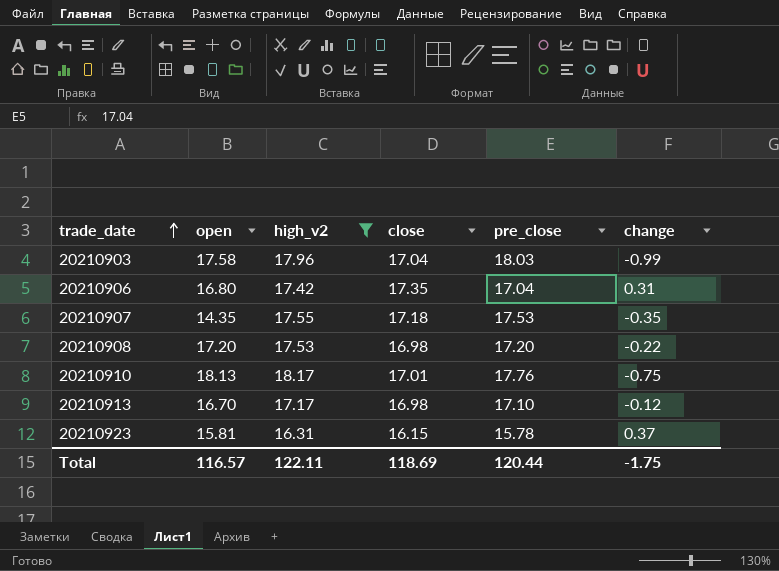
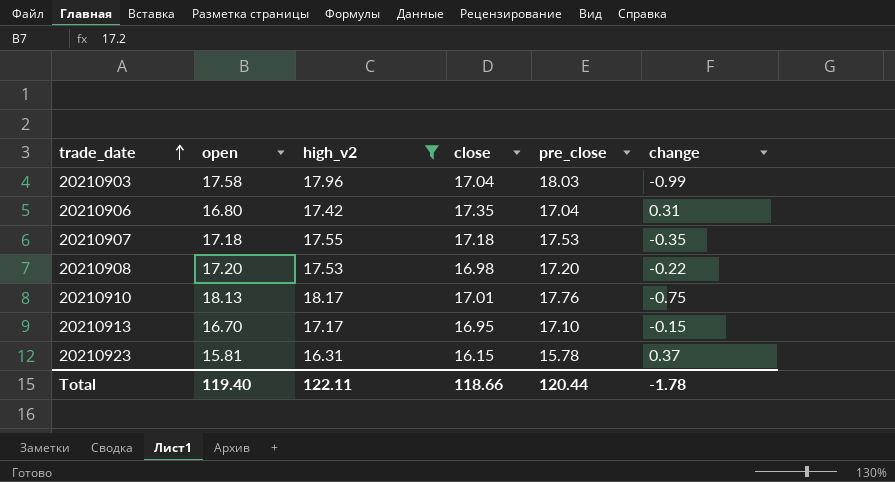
20210907 | open: 14.35 -> 17.18
20210913 | close: 16.98 -> 16.95
20210913 | change: -0.12 -> -0.15
Total | open: 116.57 -> 119.40
Total | close: 118.69 -> 118.66
Total | change: -1.75 -> -1.78

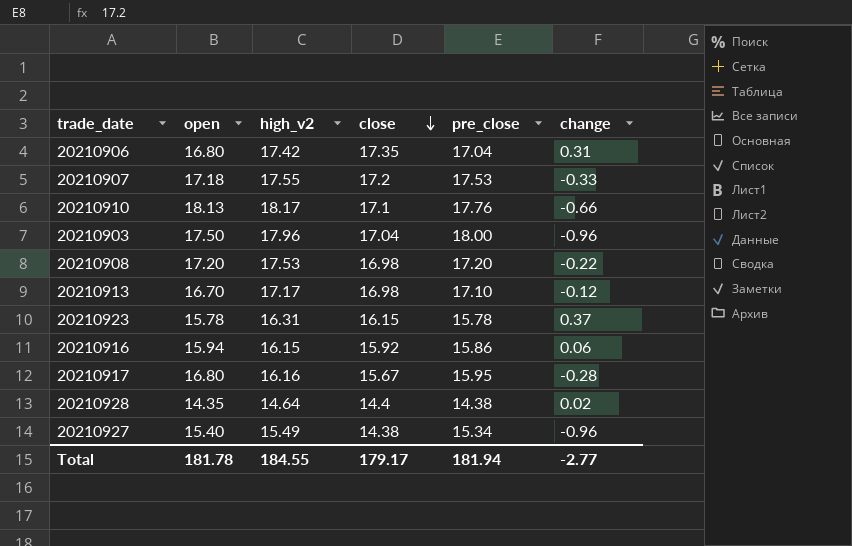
filter: high_v2 >= 16.31 -> none
row order: trade_date ascending -> close descending
20210907 | close: 17.18 -> 17.2
20210907 | change: -0.35 -> -0.33
20210910 | close: 17.01 -> 17.1
20210910 | change: -0.75 -> -0.66
20210903 | open: 17.58 -> 17.50
20210903 | pre_close: 18.03 -> 18.00
20210903 | change: -0.99 -> -0.96
20210913 | close: 16.95 -> 16.98
20210913 | change: -0.15 -> -0.12
20210923 | open: 15.81 -> 15.78
Total | open: 119.40 -> 181.78
Total | high_v2: 122.11 -> 184.55
Total | close: 118.66 -> 179.17
Total | pre_close: 120.44 -> 181.94
Total | change: -1.78 -> -2.77

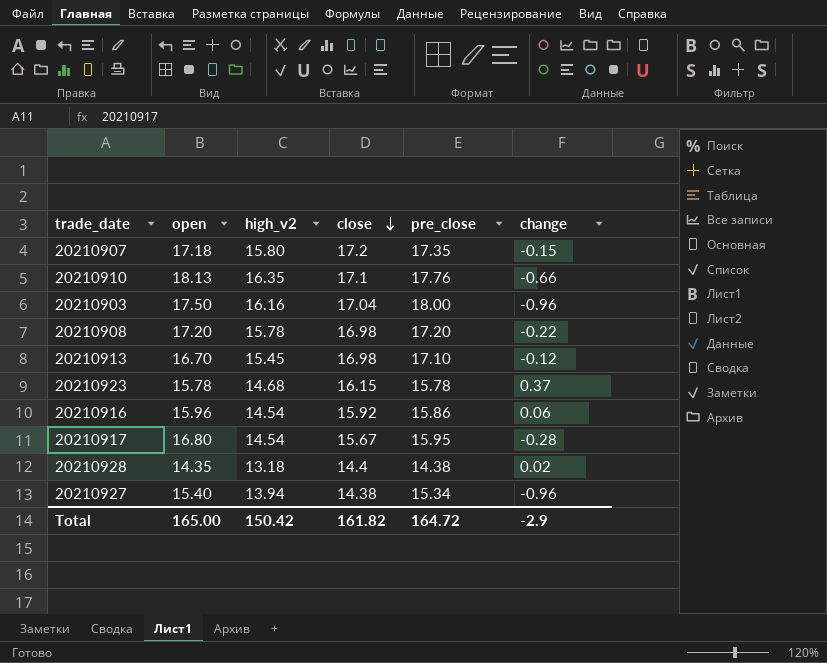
row 20210906: 16.80 | 17.42 | 17.35 | 17.04 | 0.31 -> none
20210907 | high_v2: 17.55 -> 15.80
20210907 | pre_close: 17.53 -> 17.35
20210907 | change: -0.33 -> -0.15
20210910 | high_v2: 18.17 -> 16.35
20210903 | high_v2: 17.96 -> 16.16
20210908 | high_v2: 17.53 -> 15.78
20210913 | high_v2: 17.17 -> 15.45
20210923 | high_v2: 16.31 -> 14.68
20210916 | open: 15.94 -> 15.96
20210916 | high_v2: 16.15 -> 14.54
20210917 | high_v2: 16.16 -> 14.54
20210928 | high_v2: 14.64 -> 13.18
20210927 | high_v2: 15.49 -> 13.94
Total | open: 181.78 -> 165.00
Total | high_v2: 184.55 -> 150.42
Total | close: 179.17 -> 161.82
Total | pre_close: 181.94 -> 164.72
Total | change: -2.77 -> -2.9

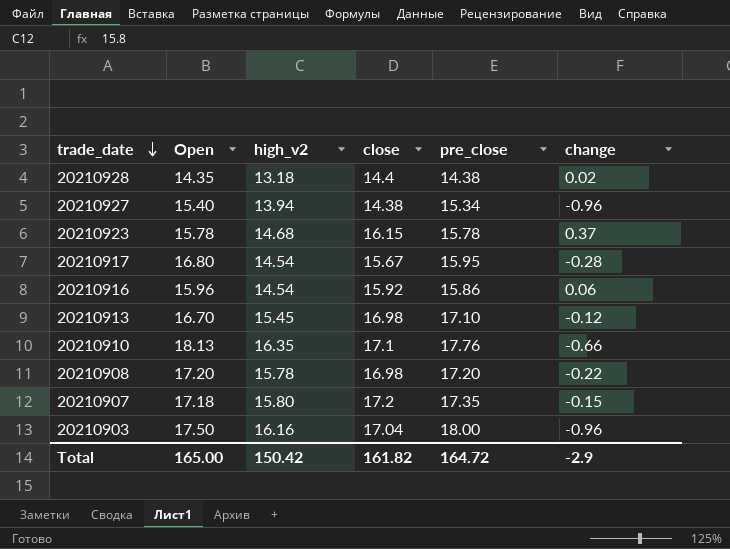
row order: close descending -> trade_date descending
column name: open -> Open

